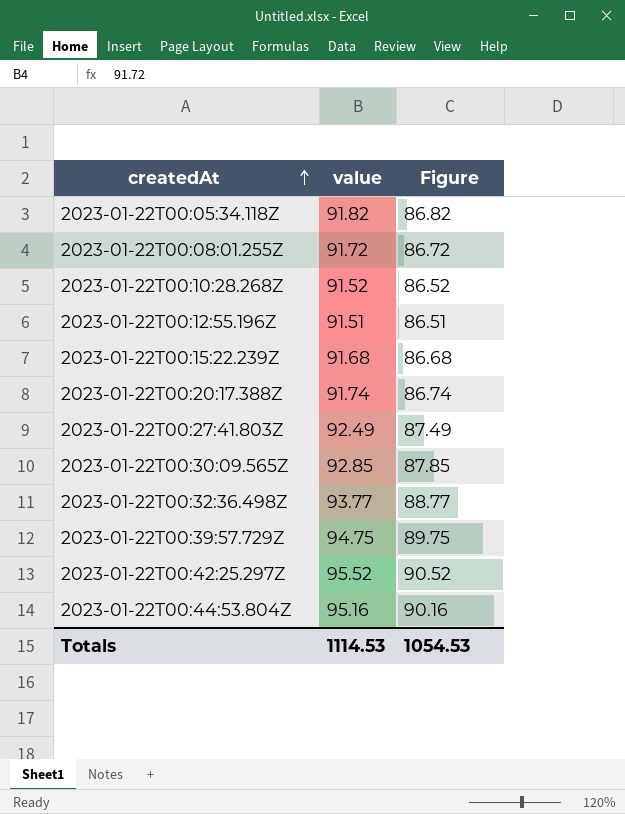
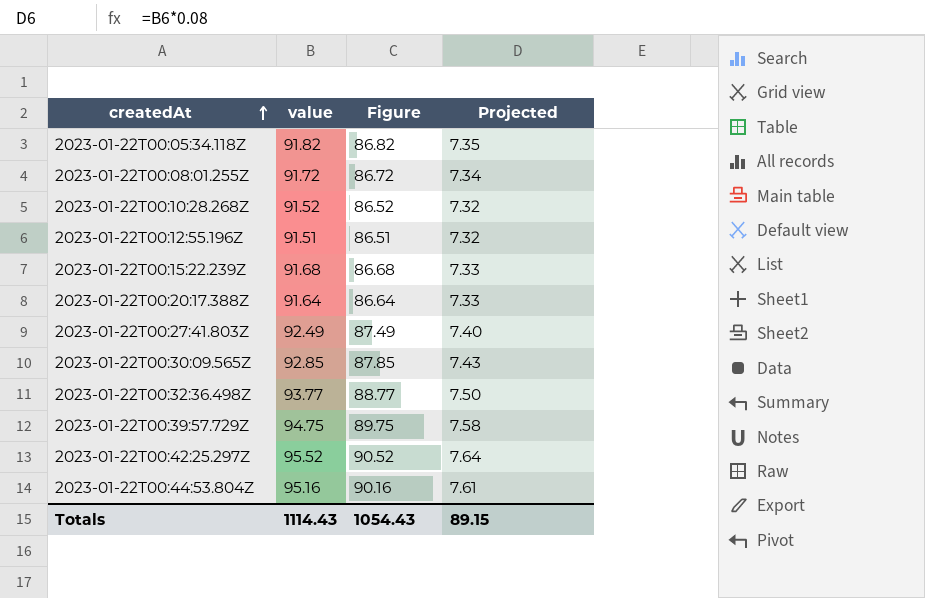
column Projected | formula: none -> [value] * 0.08
2023-01-22T00:20:17.388Z | value: 91.74 -> 91.64
2023-01-22T00:20:17.388Z | Figure: 86.74 -> 86.64
Totals | value: 1114.53 -> 1114.43
Totals | Figure: 1054.53 -> 1054.43

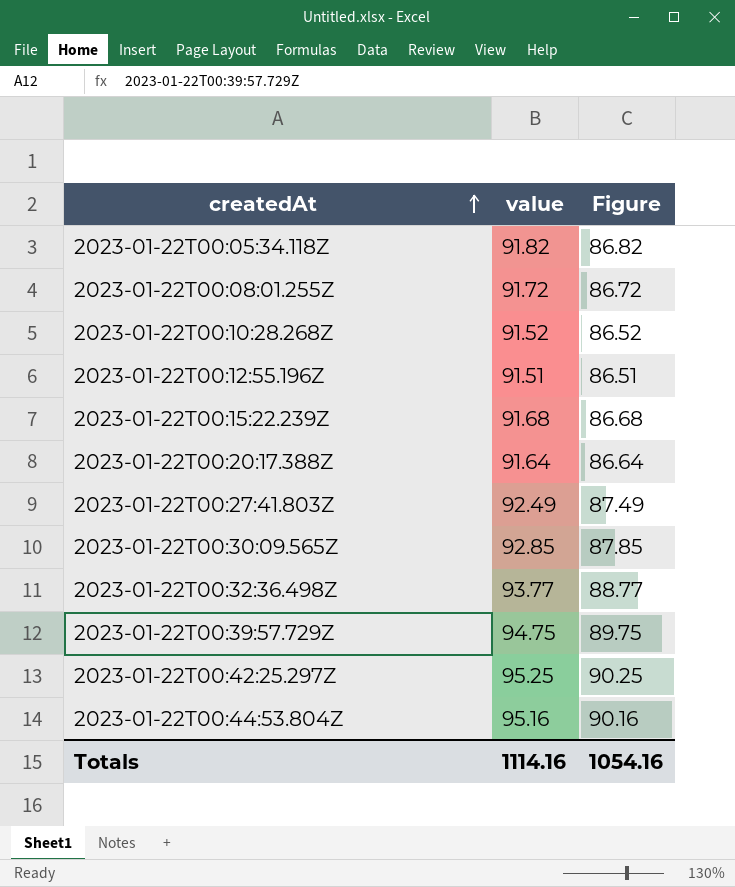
column Projected | formula: [value] * 0.08 -> none
2023-01-22T00:42:25.297Z | value: 95.52 -> 95.25
2023-01-22T00:42:25.297Z | Figure: 90.52 -> 90.25
Totals | value: 1114.43 -> 1114.16
Totals | Figure: 1054.43 -> 1054.16

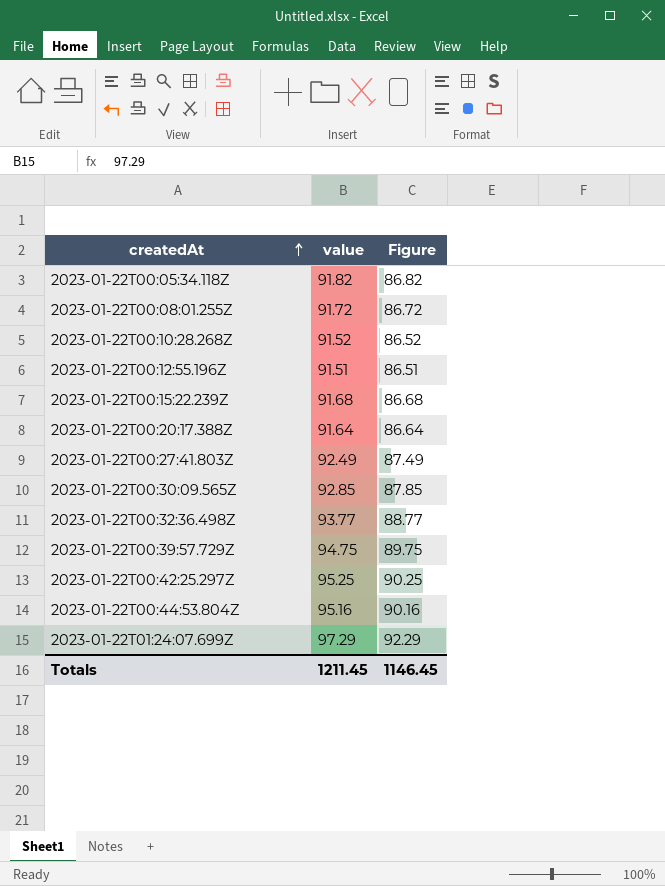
row 2023-01-22T01:24:07.699Z: none -> 97.29 | 92.29
Totals | value: 1114.16 -> 1211.45
Totals | Figure: 1054.16 -> 1146.45

